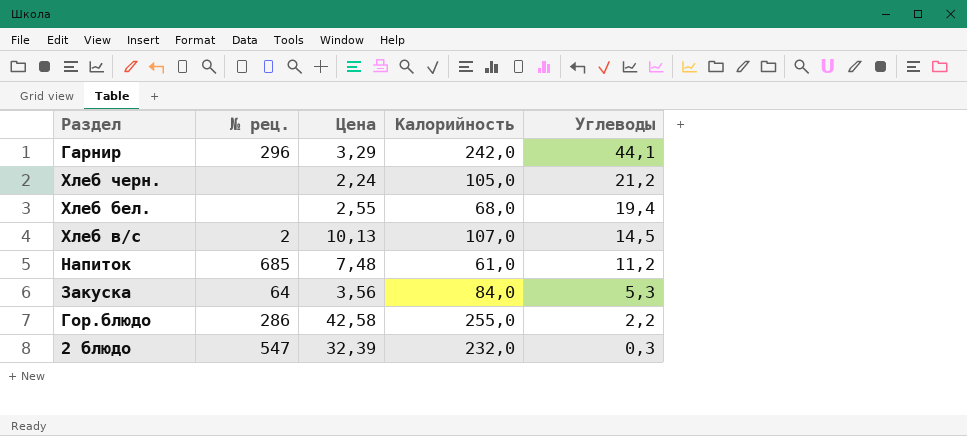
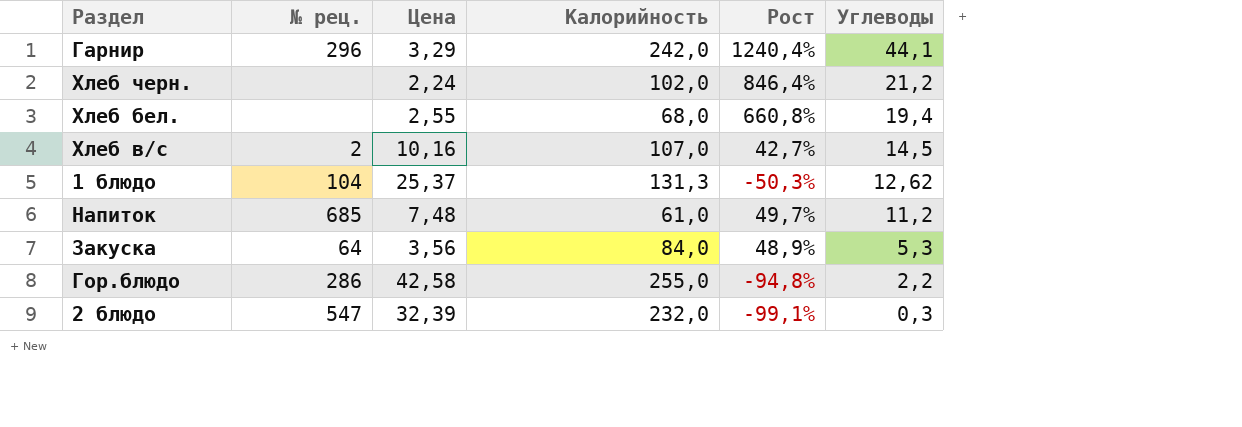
column Рост | formula: none -> ([Углеводы] - [Цена]) / [Цена]
Хлеб черн. | Калорийность: 105,0 -> 102,0
Хлеб в/с | Цена: 10,13 -> 10,16
row 1 блюдо: none -> 104 | 25,37 | 131,3 | -50,3% | 12,62

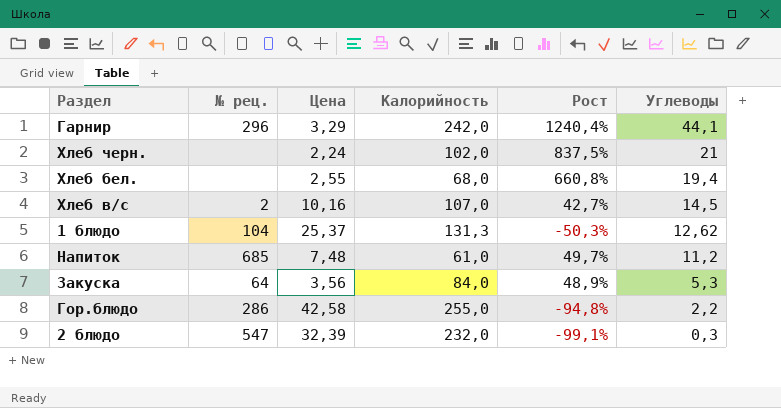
Хлеб черн. | Рост: 846,4% -> 837,5%
Хлеб черн. | Углеводы: 21,2 -> 21

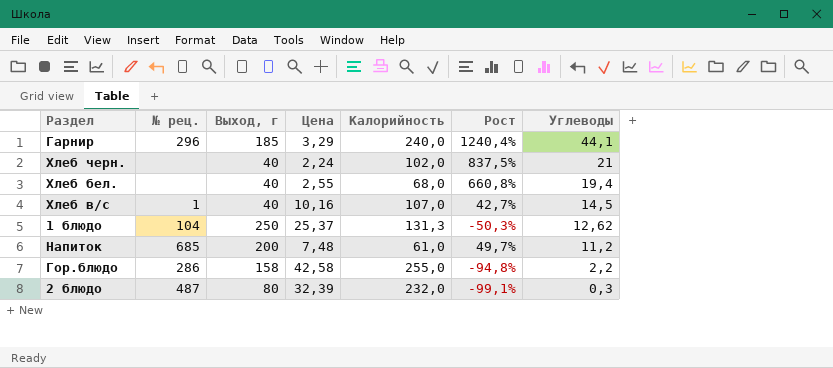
column Выход, г | position: none -> 3
row Закуска: 64 | 3,56 | 84,0 | 48,9% | 5,3 -> none
Гарнир | Калорийность: 242,0 -> 240,0
Хлеб в/с | № рец.: 2 -> 1
2 блюдо | № рец.: 547 -> 487

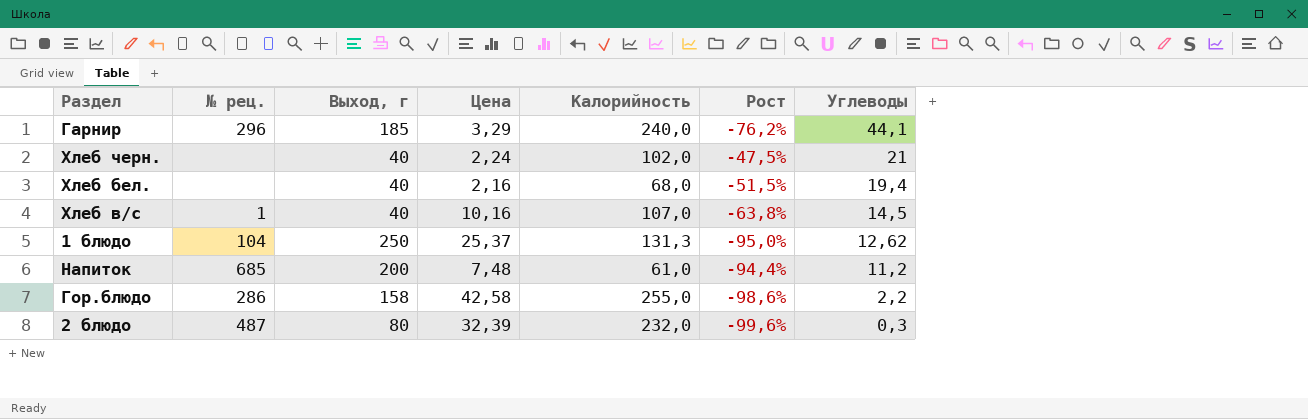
column Рост | formula: ([Углеводы] - [Цена]) / [Цена] -> ([Углеводы] - [Выход, г]) / [Выход, г]
Хлеб бел. | Цена: 2,55 -> 2,16

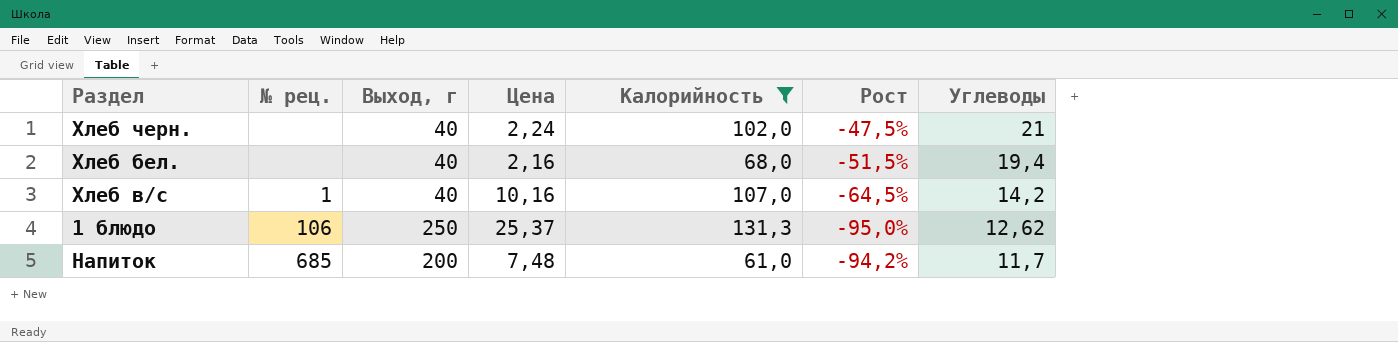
filter: none -> Калорийность <= 131,3
Хлеб в/с | Рост: -63,8% -> -64,5%
Хлеб в/с | Углеводы: 14,5 -> 14,2
1 блюдо | № рец.: 104 -> 106
Напиток | Рост: -94,4% -> -94,2%
Напиток | Углеводы: 11,2 -> 11,7

